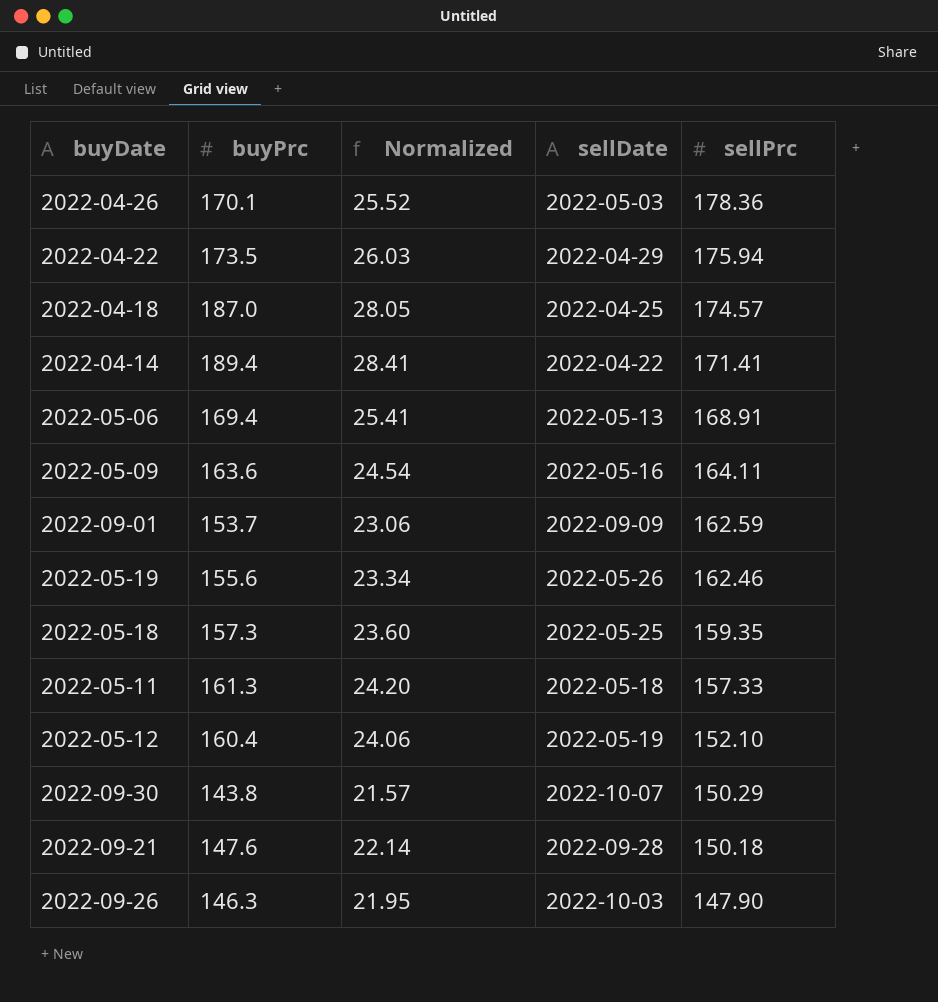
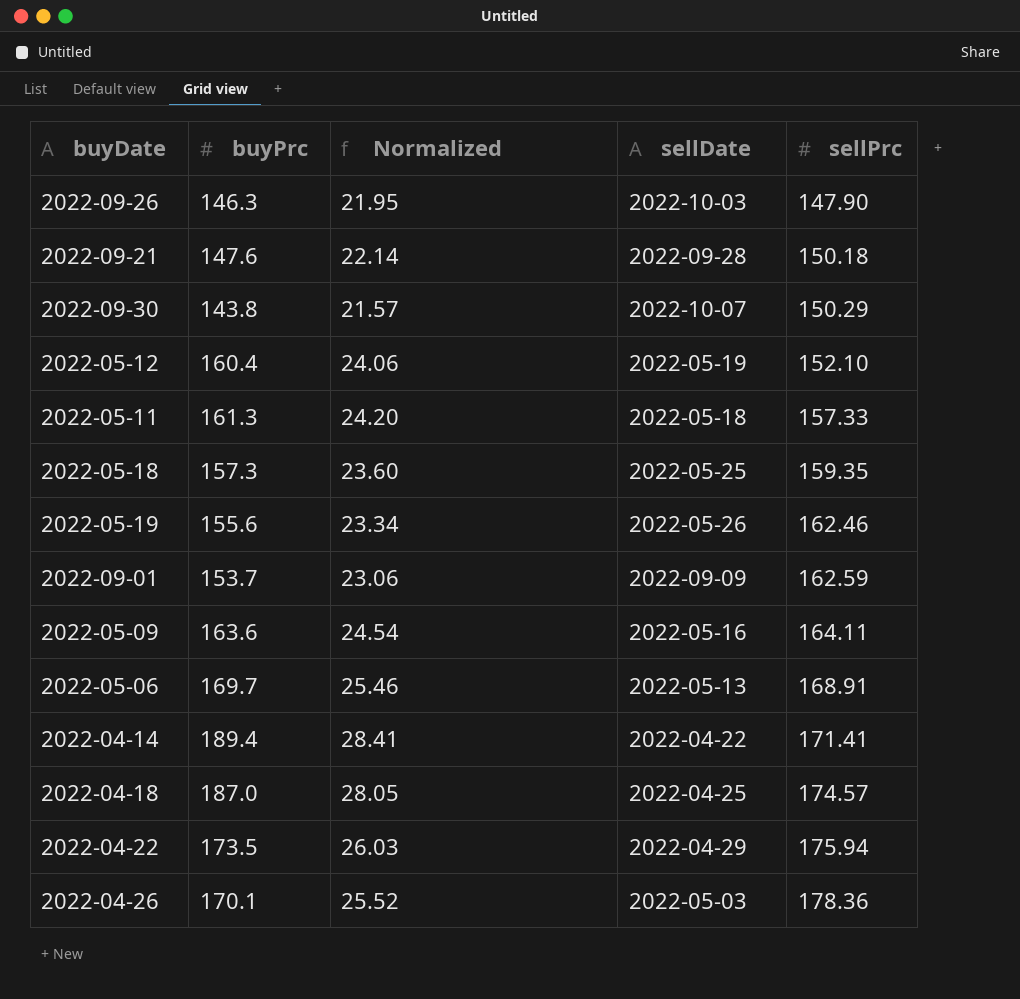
row order: sellPrc descending -> sellPrc ascending
2022-05-06 | buyPrc: 169.4 -> 169.7
2022-05-06 | Normalized: 25.41 -> 25.46

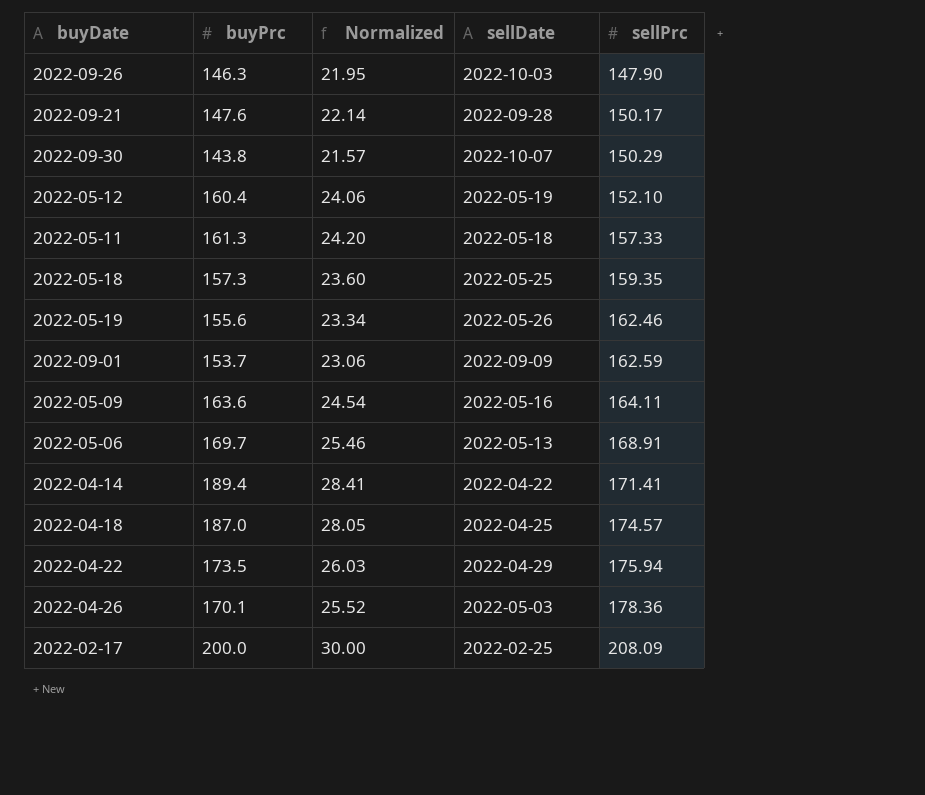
2022-09-21 | sellPrc: 150.18 -> 150.17
row 2022-02-17: none -> 200.0 | 30.00 | 2022-02-25 | 208.09

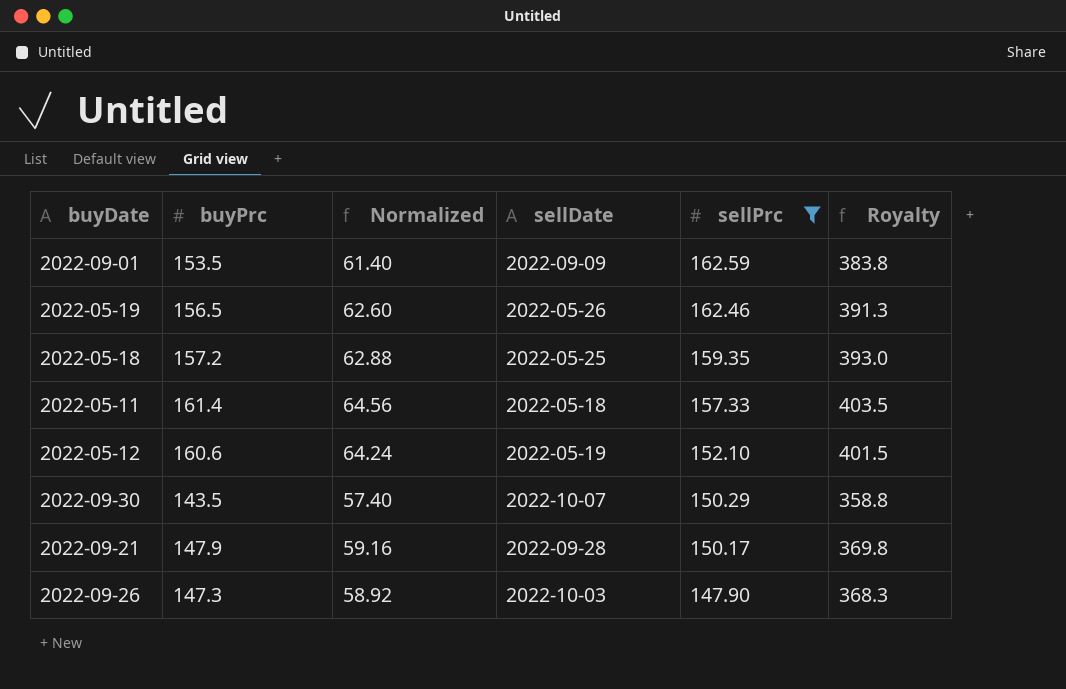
filter: none -> sellPrc <= 162.59
row order: sellPrc ascending -> sellPrc descending
column Normalized | formula: [buyPrc] * 0.15 -> [buyPrc] * 0.4
column Royalty | formula: none -> [buyPrc] * 2.5
2022-09-01 | buyPrc: 153.7 -> 153.5
2022-05-19 | buyPrc: 155.6 -> 156.5
2022-05-18 | buyPrc: 157.3 -> 157.2
2022-05-11 | buyPrc: 161.3 -> 161.4
2022-05-12 | buyPrc: 160.4 -> 160.6
2022-09-30 | buyPrc: 143.8 -> 143.5
2022-09-21 | buyPrc: 147.6 -> 147.9
2022-09-26 | buyPrc: 146.3 -> 147.3

